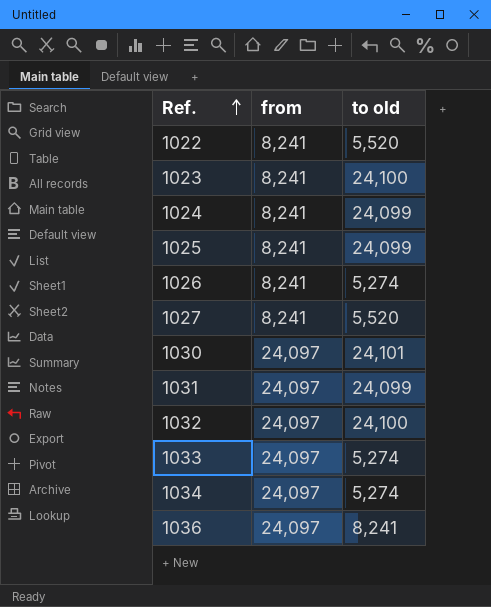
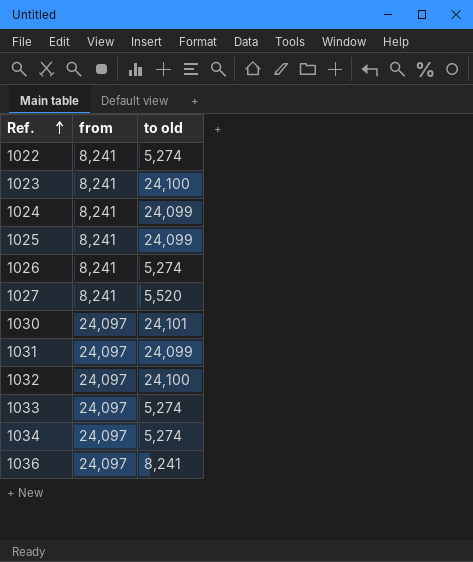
1022 | to old: 5,520 -> 5,274

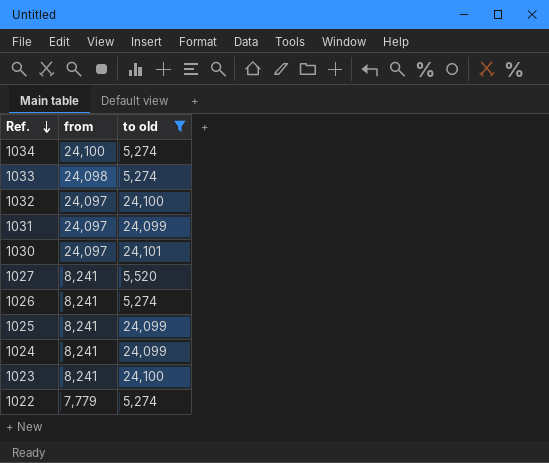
filter: none -> to old != 8,241
row order: Ref. ascending -> Ref. descending
1034 | from: 24,097 -> 24,100
1033 | from: 24,097 -> 24,098
1022 | from: 8,241 -> 7,779

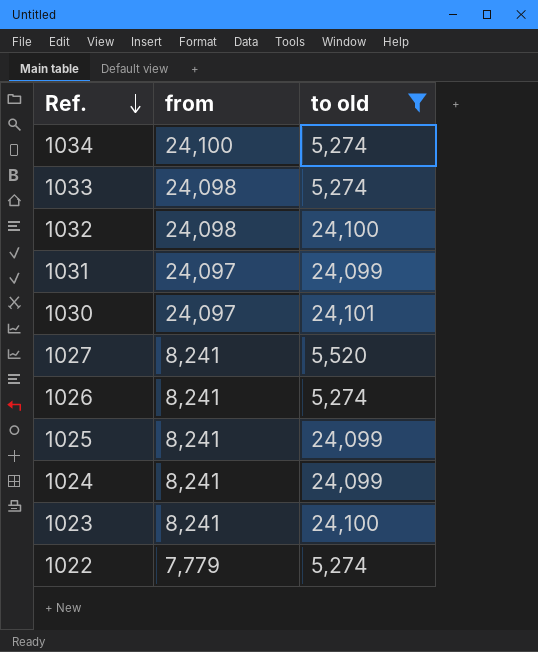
1032 | from: 24,097 -> 24,098

